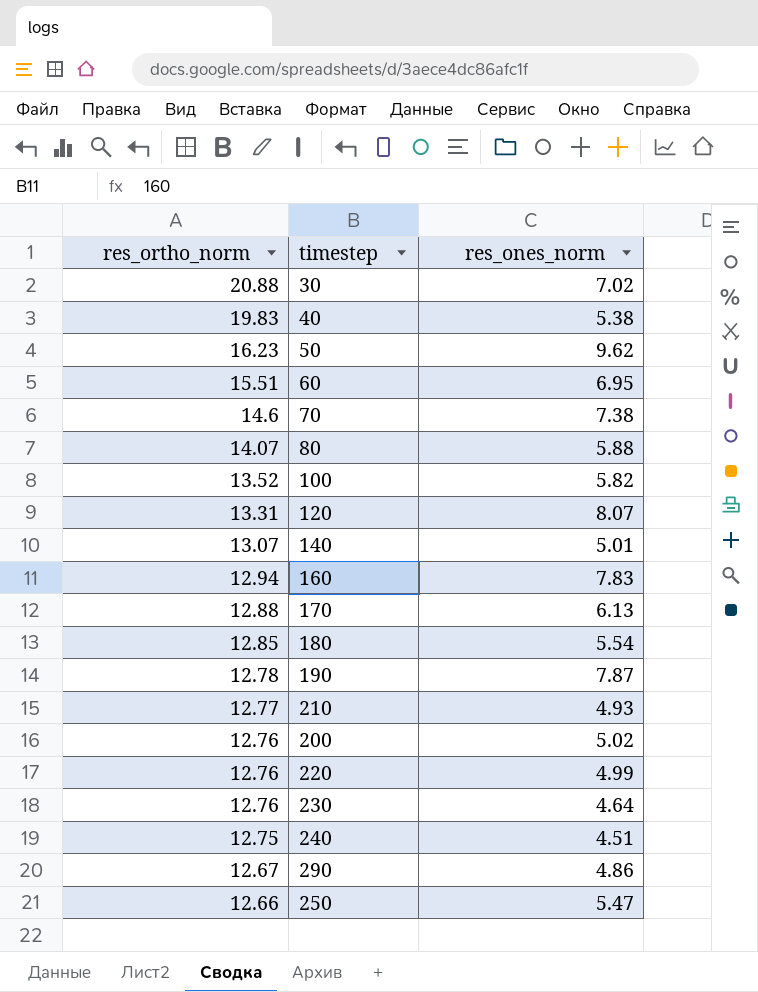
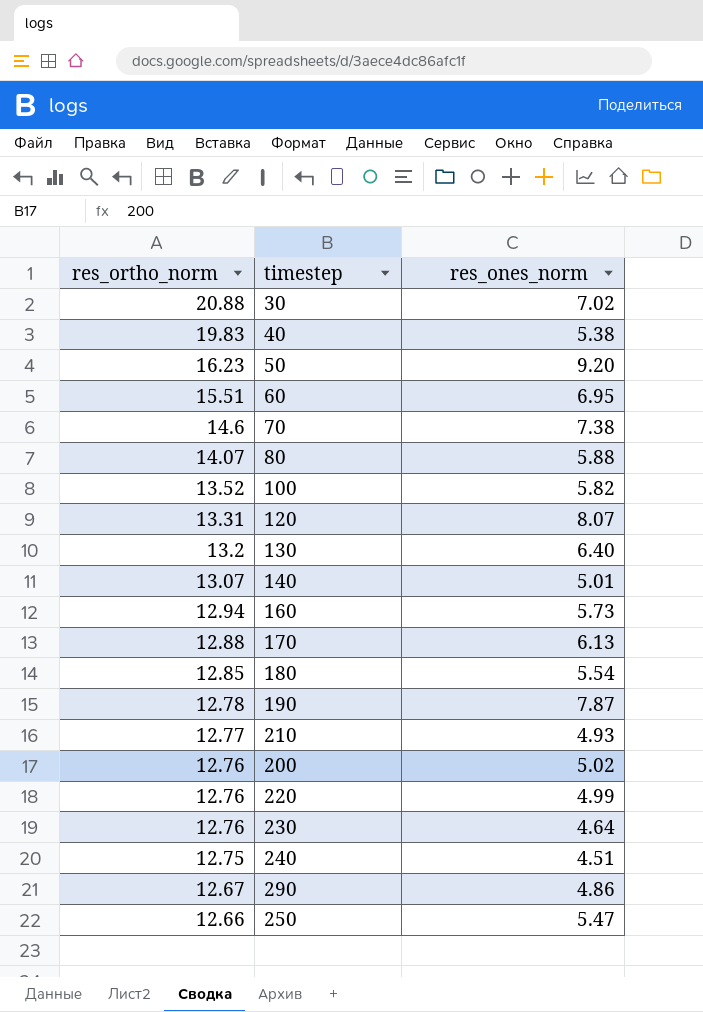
50 | res_ones_norm: 9.62 -> 9.20
row 130: none -> 13.2 | 6.40
160 | res_ones_norm: 7.83 -> 5.73

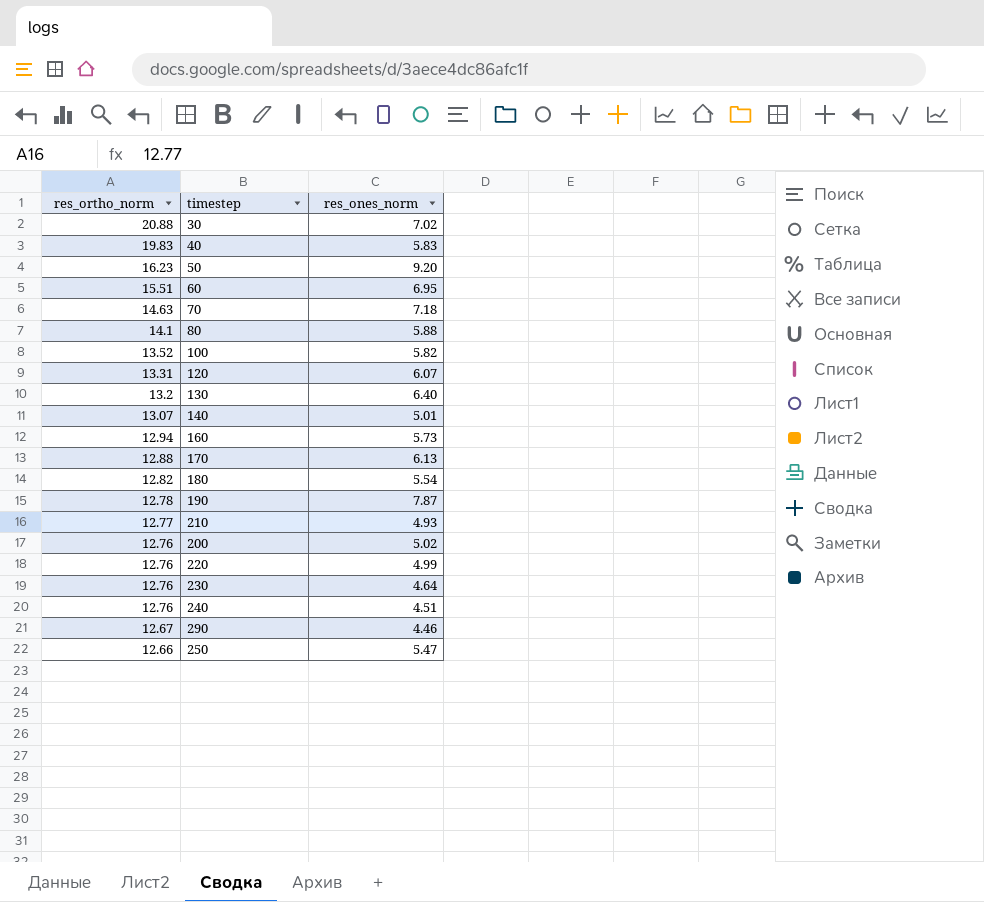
40 | res_ones_norm: 5.38 -> 5.83
70 | res_ortho_norm: 14.6 -> 14.63
70 | res_ones_norm: 7.38 -> 7.18
80 | res_ortho_norm: 14.07 -> 14.1
120 | res_ones_norm: 8.07 -> 6.07
180 | res_ortho_norm: 12.85 -> 12.82
240 | res_ortho_norm: 12.75 -> 12.76
290 | res_ones_norm: 4.86 -> 4.46

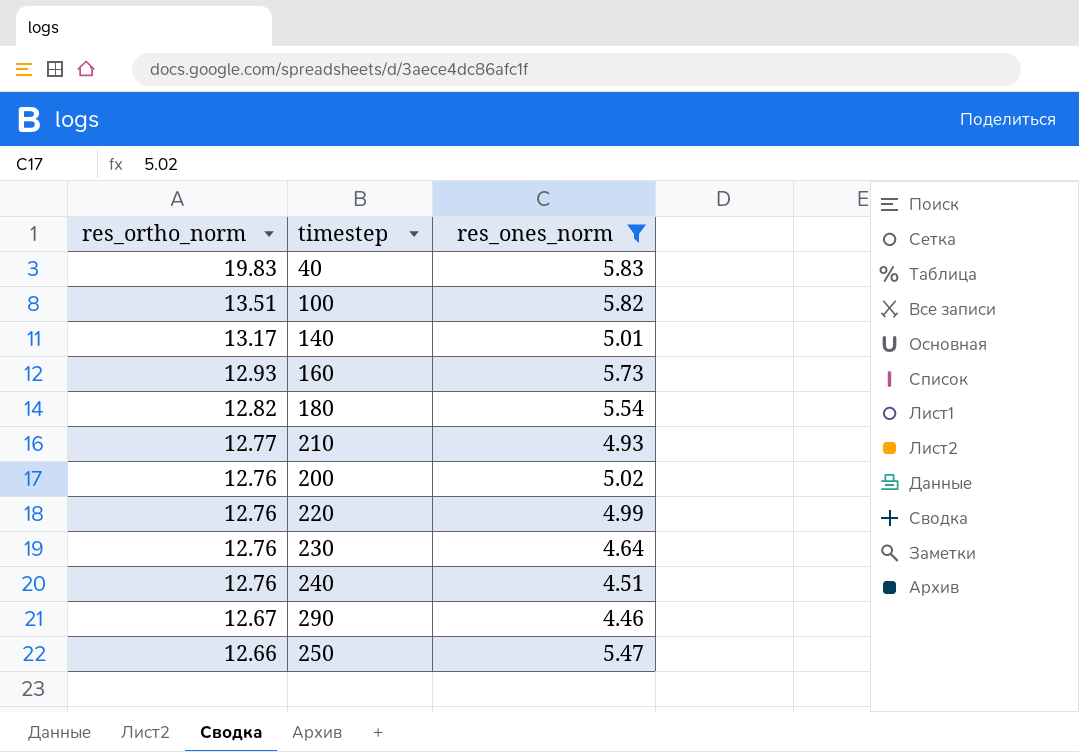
filter: none -> res_ones_norm <= 5.83
100 | res_ortho_norm: 13.52 -> 13.51
140 | res_ortho_norm: 13.07 -> 13.17
160 | res_ortho_norm: 12.94 -> 12.93

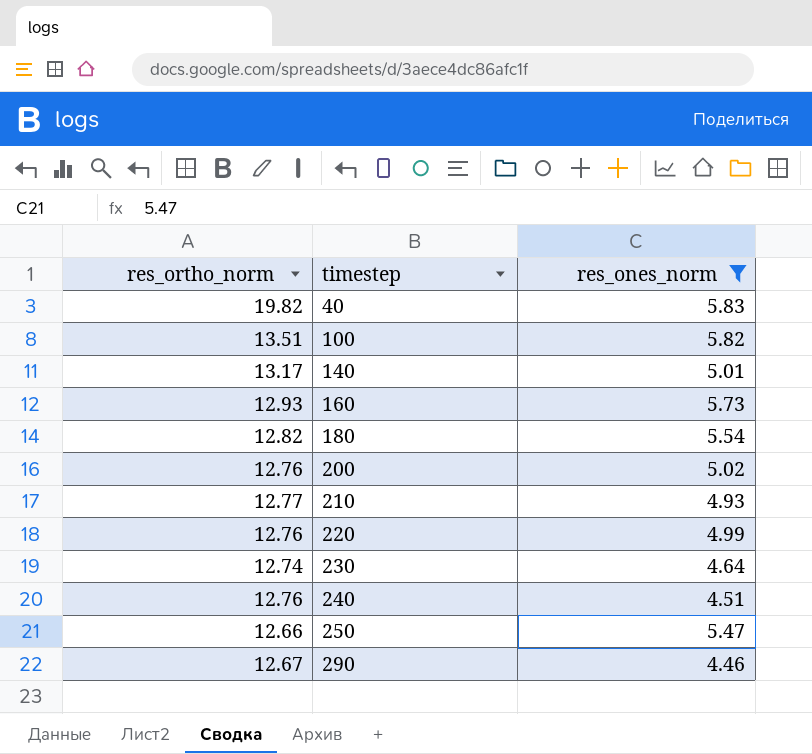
row order: res_ortho_norm descending -> timestep ascending
40 | res_ortho_norm: 19.83 -> 19.82
230 | res_ortho_norm: 12.76 -> 12.74

